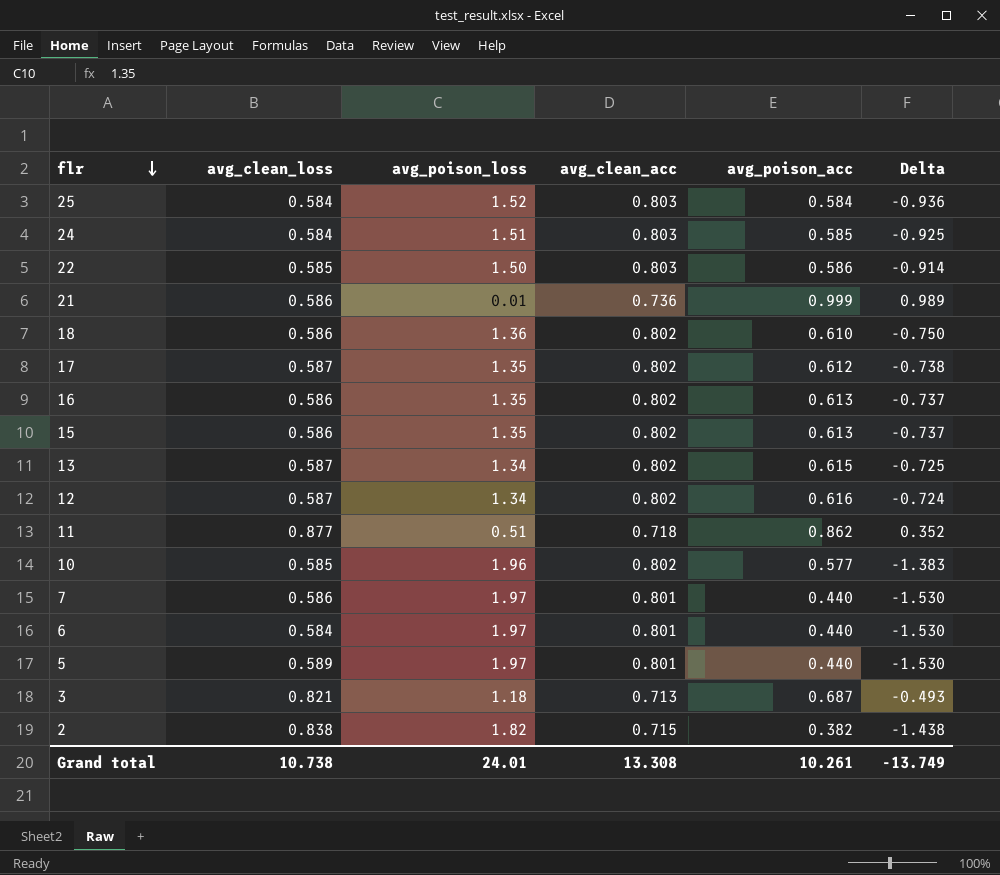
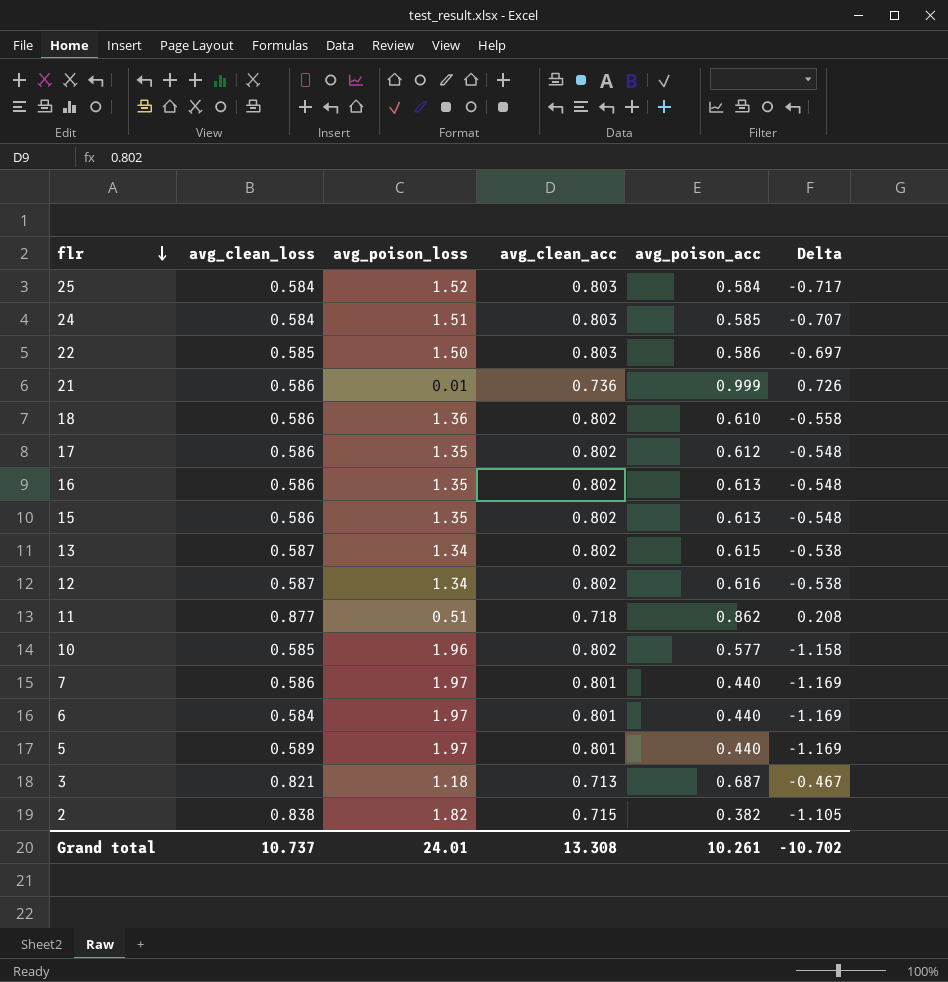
column Delta | formula: [avg_poison_acc] - [avg_poison_loss] -> [avg_clean_acc] - [avg_poison_loss]
17 | avg_clean_loss: 0.587 -> 0.586
Grand total | avg_clean_loss: 10.738 -> 10.737
Grand total | Delta: -13.749 -> -10.702

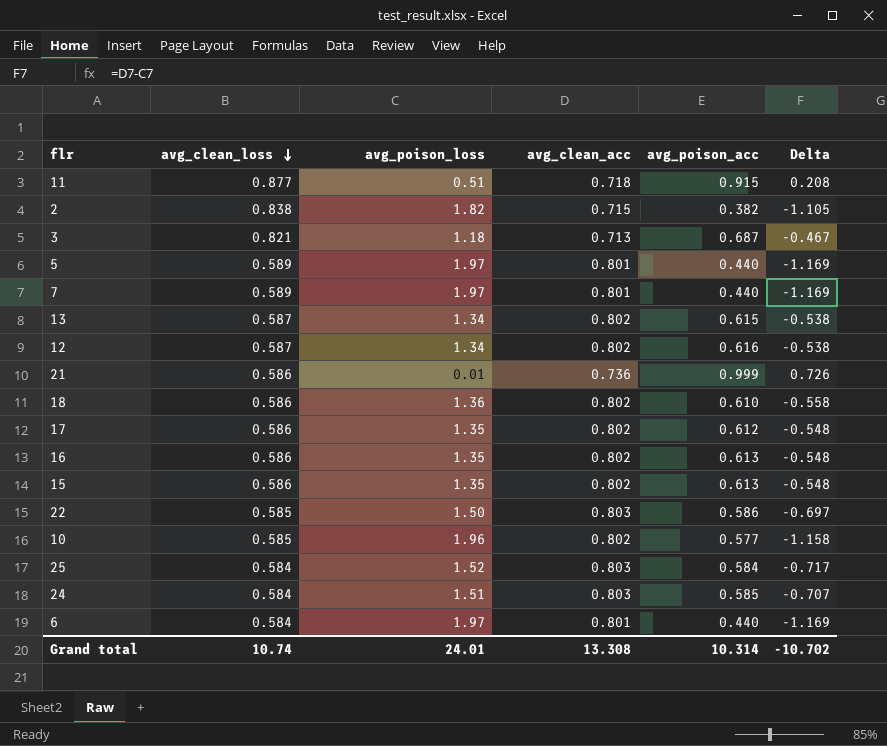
row order: flr descending -> avg_clean_loss descending
11 | avg_poison_acc: 0.862 -> 0.915
7 | avg_clean_loss: 0.586 -> 0.589
Grand total | avg_clean_loss: 10.737 -> 10.74
Grand total | avg_poison_acc: 10.261 -> 10.314

